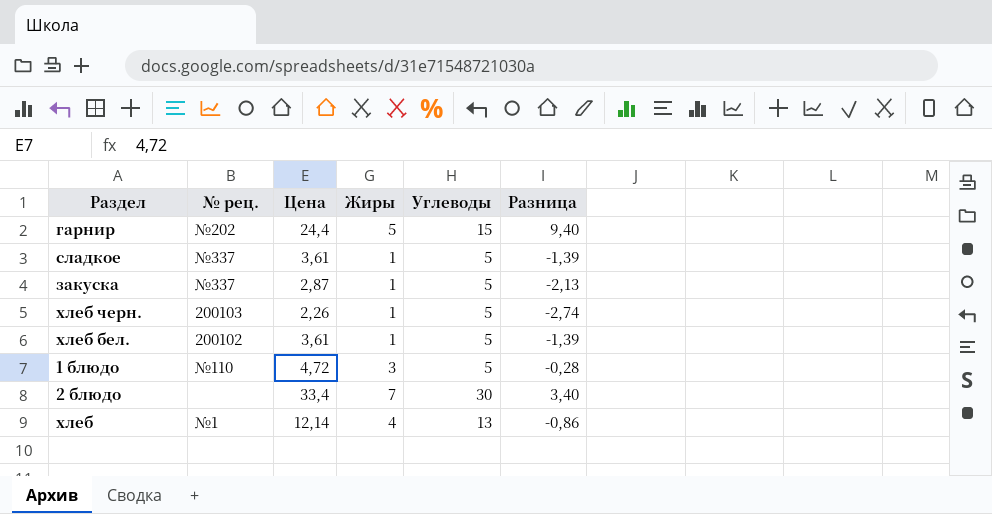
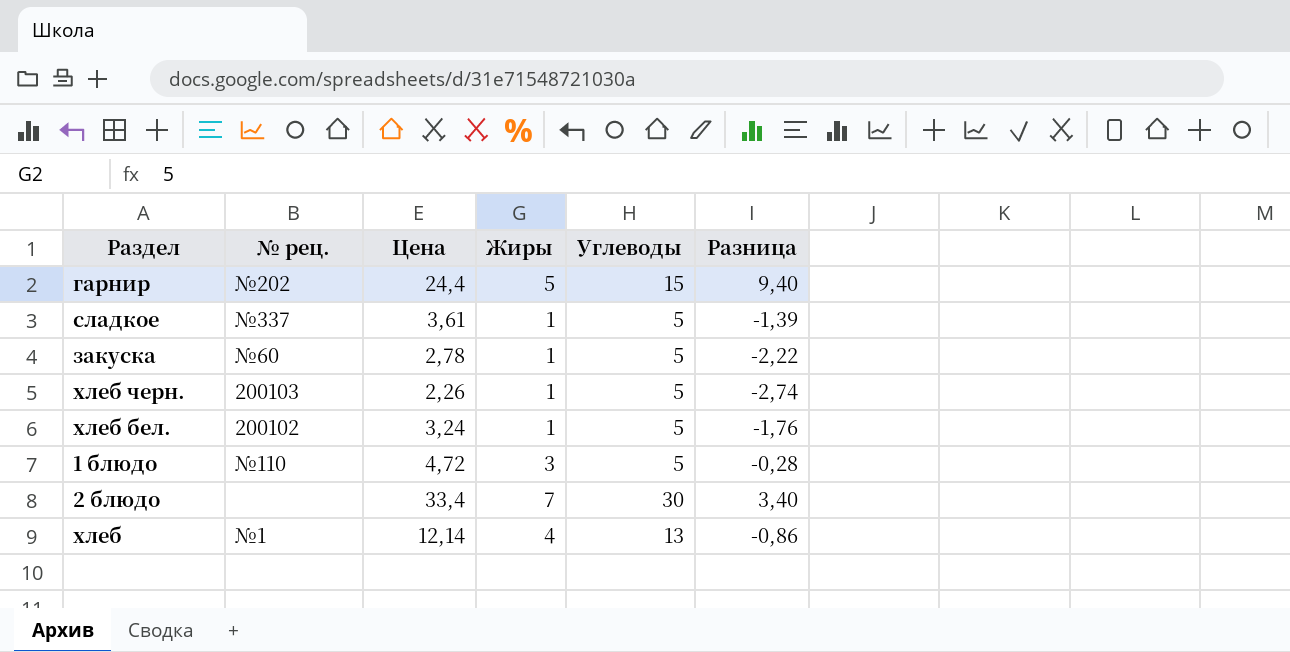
закуска | № рец.: №337 -> №60
закуска | Цена: 2,87 -> 2,78
закуска | Разница: -2,13 -> -2,22
хлеб бел. | Цена: 3,61 -> 3,24
хлеб бел. | Разница: -1,39 -> -1,76

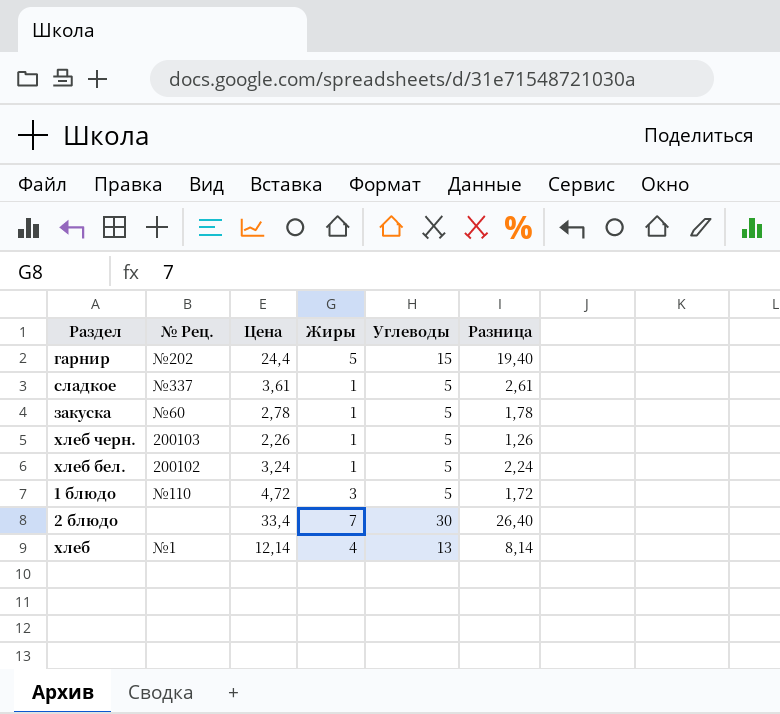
column name: № рец. -> № Рец.
column Разница | formula: [Цена] - [Углеводы] -> [Цена] - [Жиры]

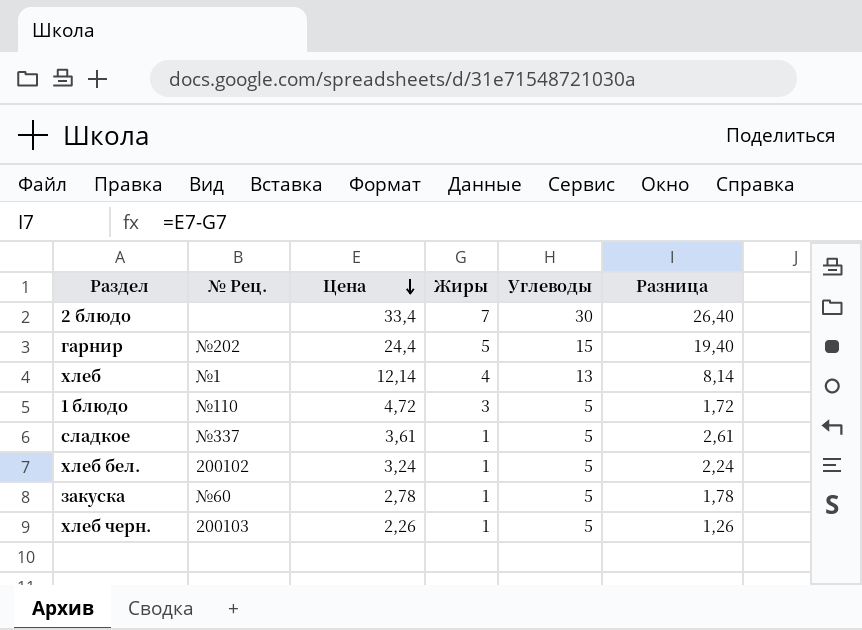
row order: none -> Цена descending

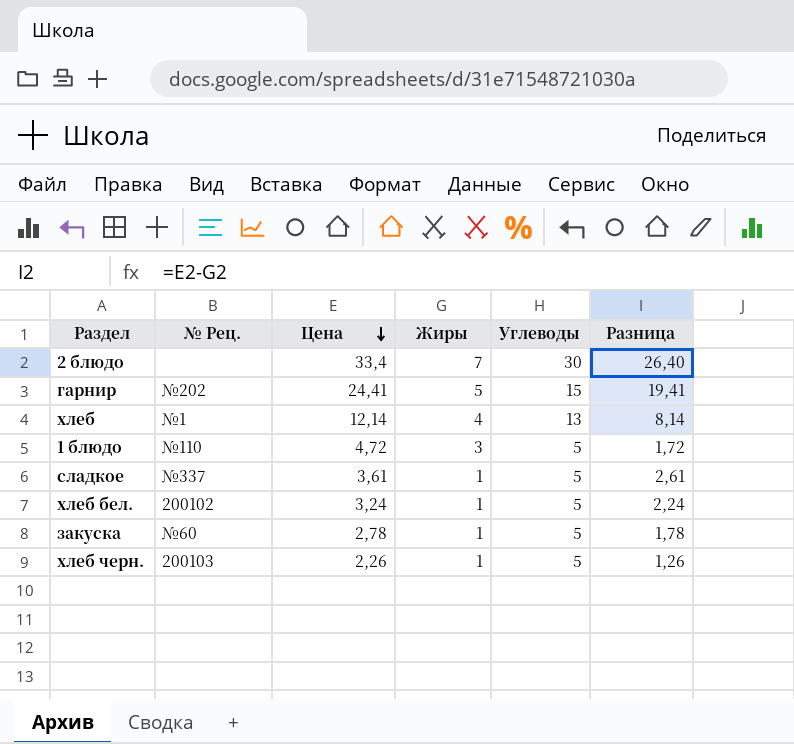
гарнир | Цена: 24,4 -> 24,41
гарнир | Разница: 19,40 -> 19,41

